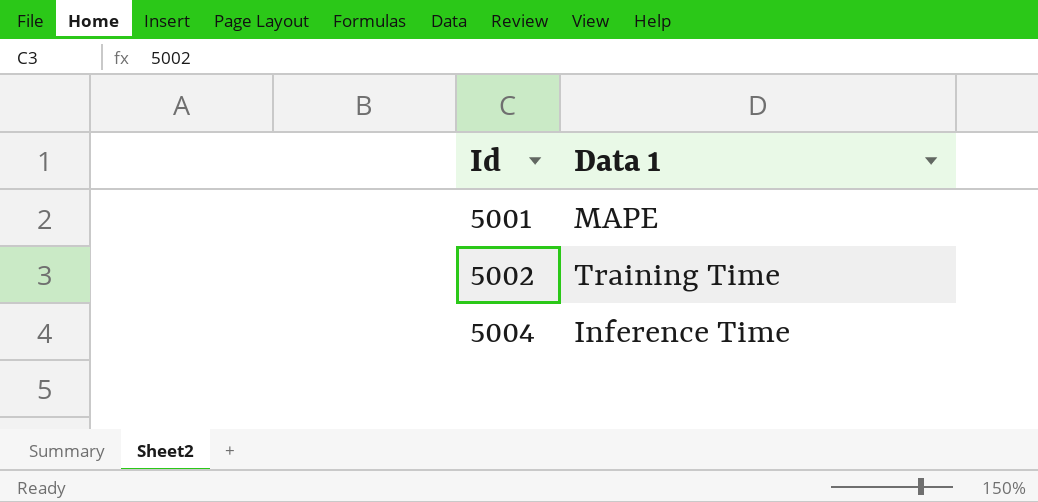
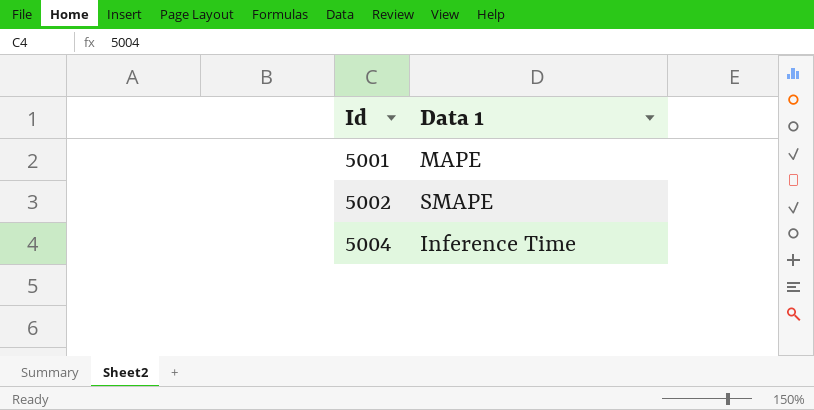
5002 | Data 1: Training Time -> SMAPE

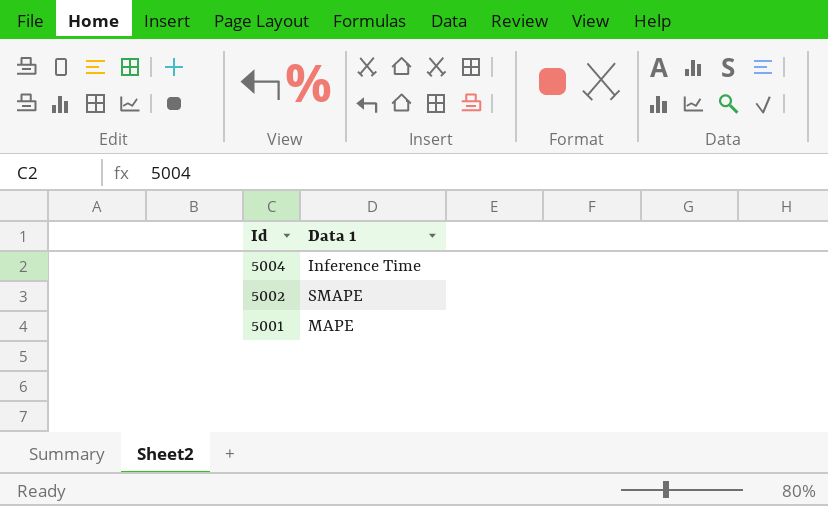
row order: Id ascending -> Id descending

